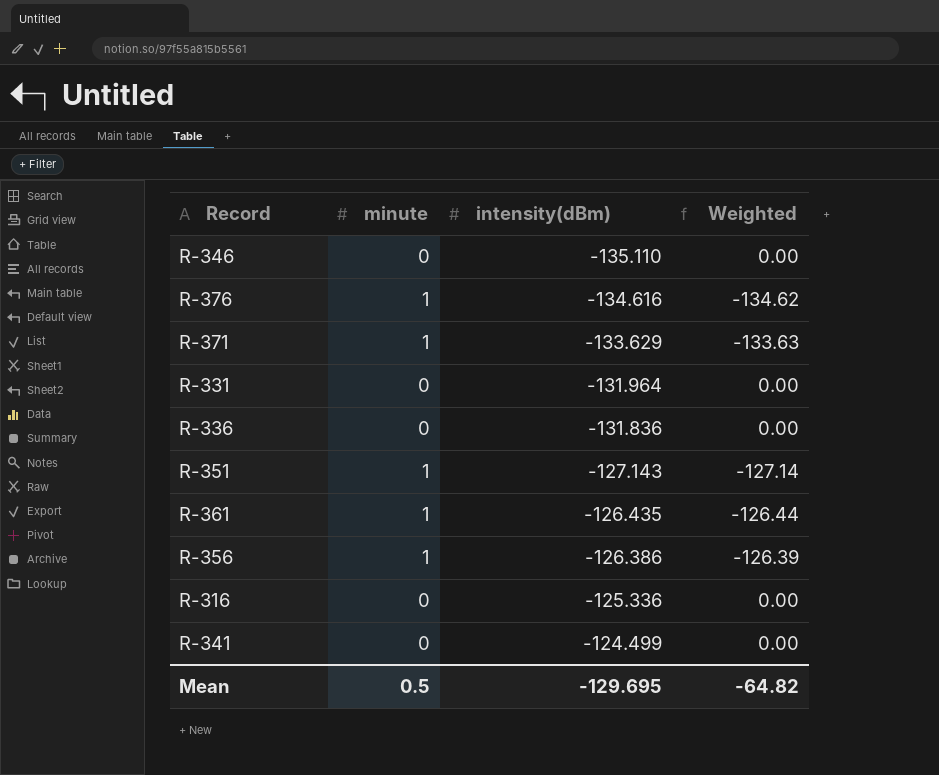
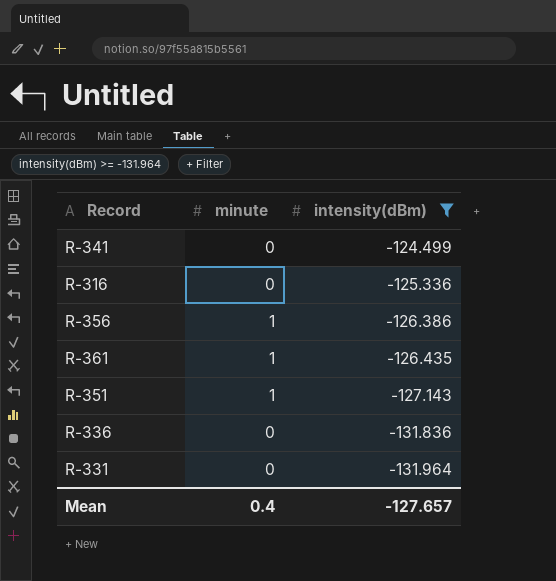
filter: none -> intensity(dBm) >= -131.964
row order: intensity(dBm) ascending -> intensity(dBm) descending
column Weighted | formula: [minute] * [intensity(dBm)] -> none
Mean | minute: 0.5 -> 0.4
Mean | intensity(dBm): -129.695 -> -127.657

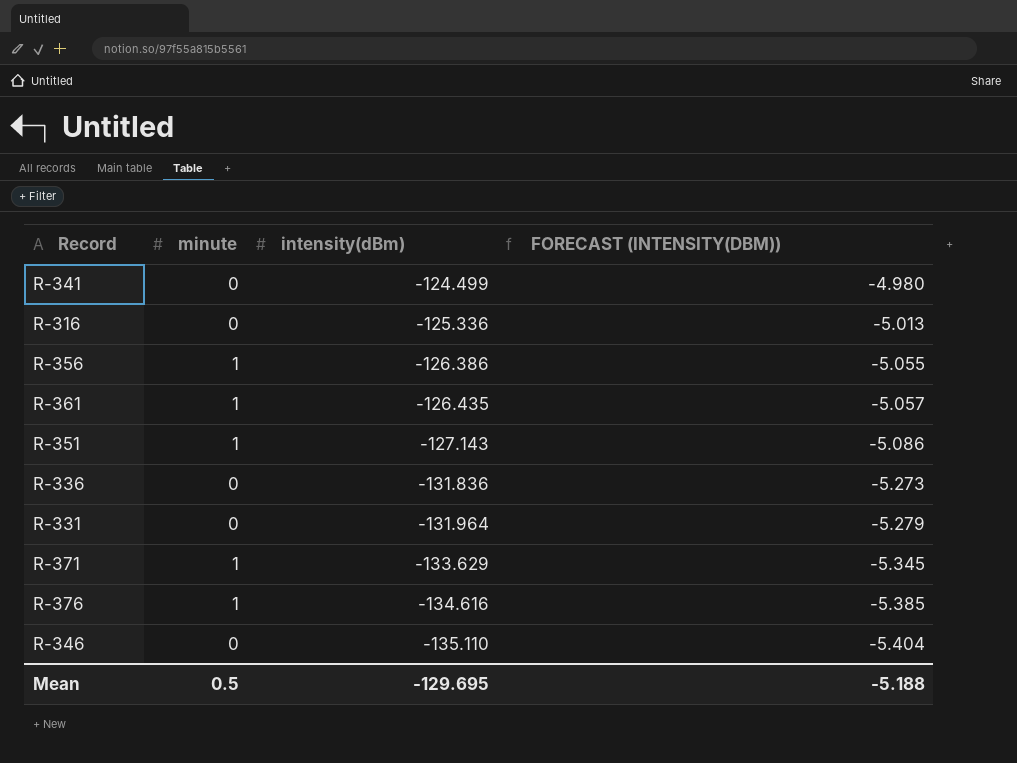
filter: intensity(dBm) >= -131.964 -> none
column FORECAST (INTENSITY(DBM)) | formula: none -> [intensity(dBm)] * 0.04
Mean | minute: 0.4 -> 0.5
Mean | intensity(dBm): -127.657 -> -129.695

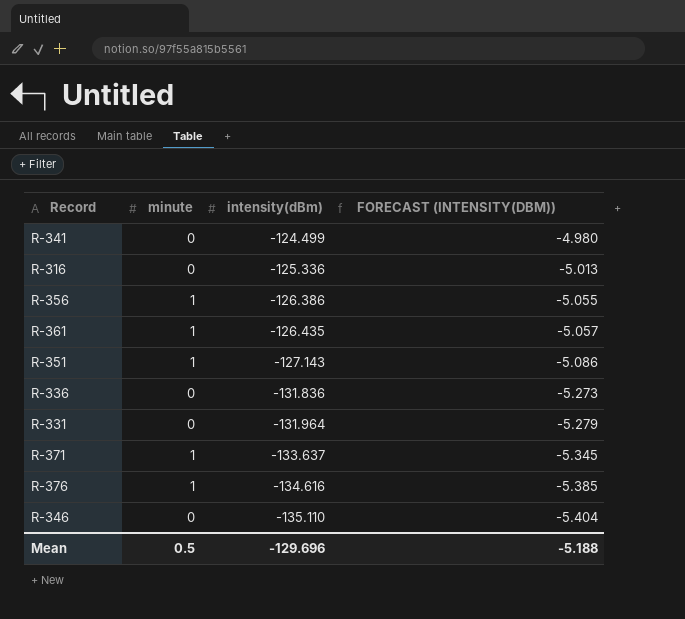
R-371 | intensity(dBm): -133.629 -> -133.637
Mean | intensity(dBm): -129.695 -> -129.696

